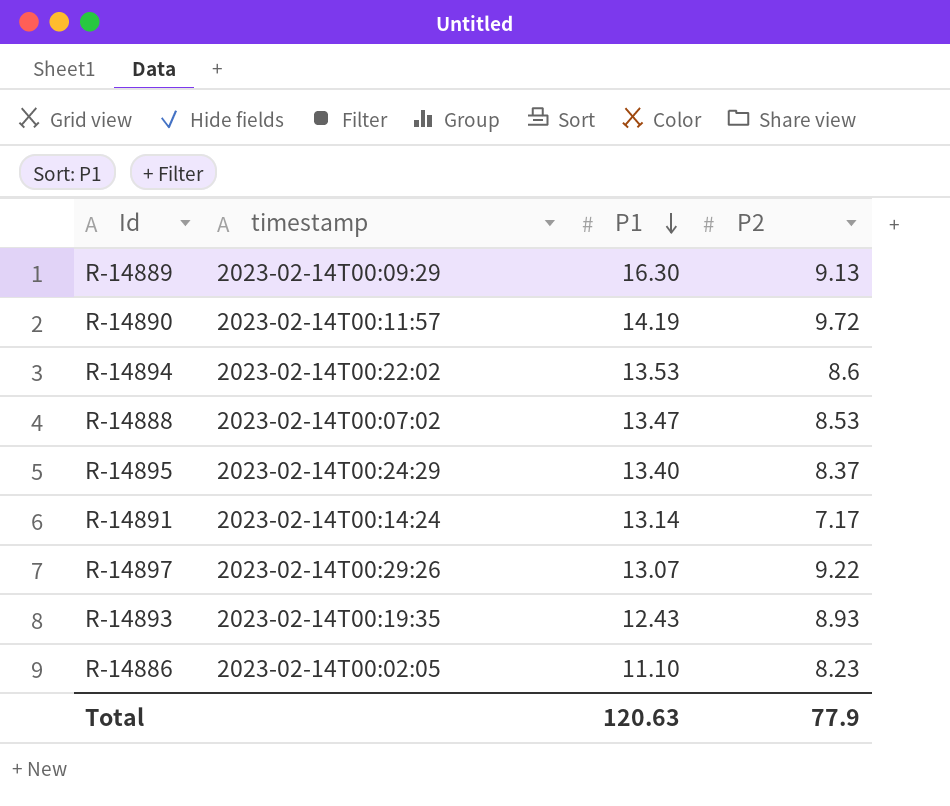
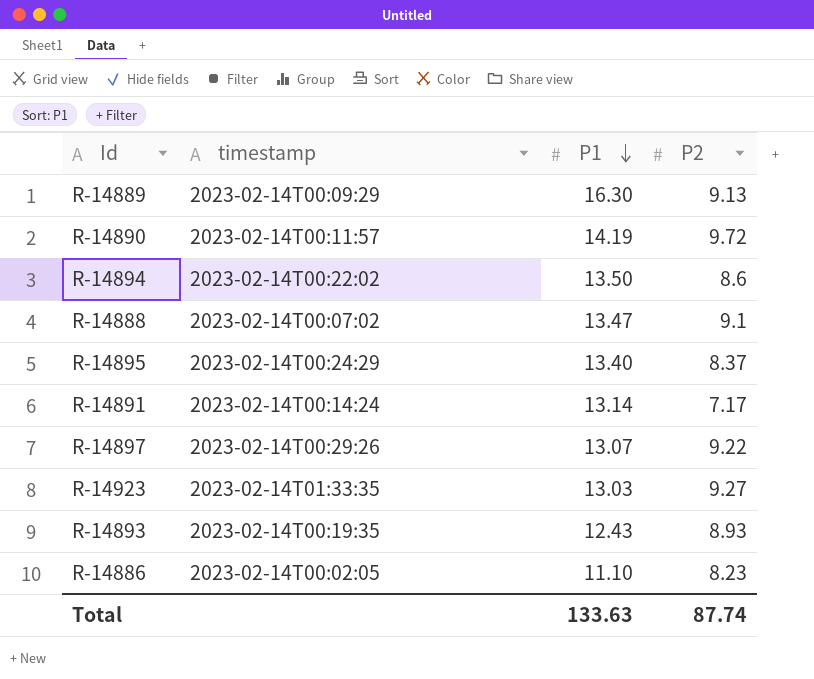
R-14894 | P1: 13.53 -> 13.50
R-14888 | P2: 8.53 -> 9.1
row R-14923: none -> 2023-02-14T01:33:35 | 13.03 | 9.27
Total | P1: 120.63 -> 133.63
Total | P2: 77.9 -> 87.74

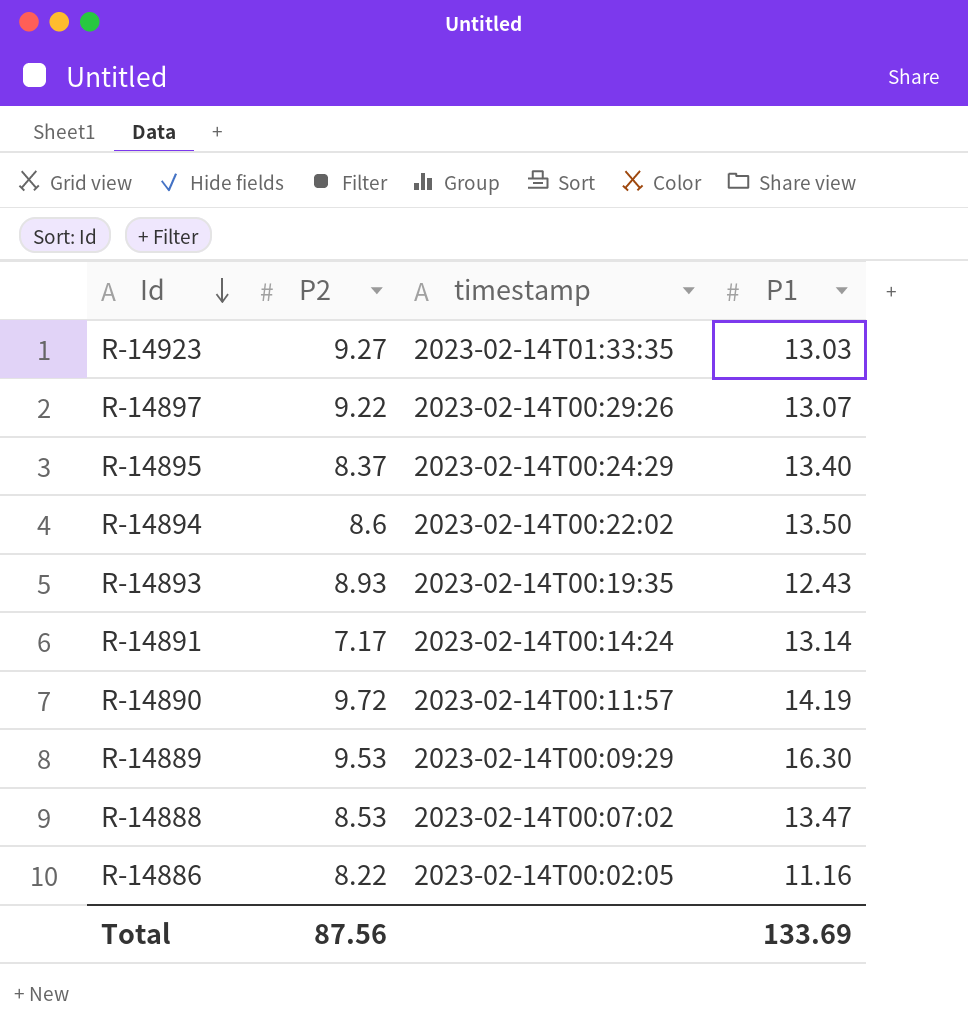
row order: P1 descending -> Id descending
column P2 | position: 4 -> 2
R-14889 | P2: 9.13 -> 9.53
R-14888 | P2: 9.1 -> 8.53
R-14886 | P2: 8.23 -> 8.22
R-14886 | P1: 11.10 -> 11.16
Total | P2: 87.74 -> 87.56
Total | P1: 133.63 -> 133.69

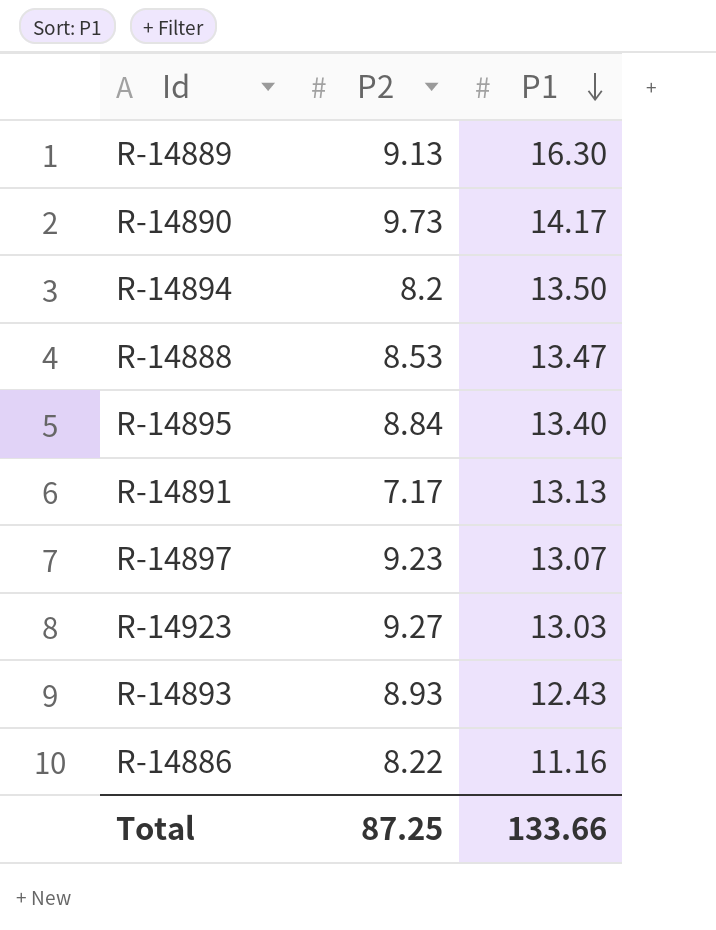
row order: Id descending -> P1 descending
column timestamp | position: 3 -> none
R-14889 | P2: 9.53 -> 9.13
R-14890 | P2: 9.72 -> 9.73
R-14890 | P1: 14.19 -> 14.17
R-14894 | P2: 8.6 -> 8.2
R-14895 | P2: 8.37 -> 8.84
R-14891 | P1: 13.14 -> 13.13
R-14897 | P2: 9.22 -> 9.23
Total | P2: 87.56 -> 87.25
Total | P1: 133.69 -> 133.66

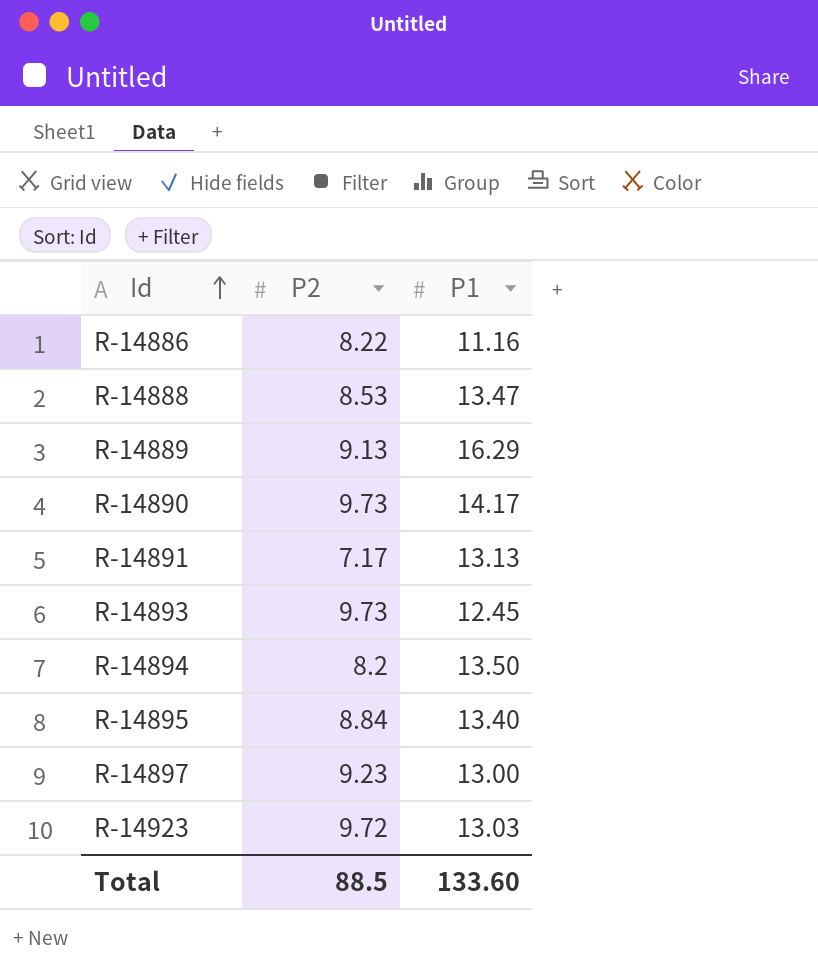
row order: P1 descending -> Id ascending
R-14889 | P1: 16.30 -> 16.29
R-14893 | P2: 8.93 -> 9.73
R-14893 | P1: 12.43 -> 12.45
R-14897 | P1: 13.07 -> 13.00
R-14923 | P2: 9.27 -> 9.72
Total | P2: 87.25 -> 88.5
Total | P1: 133.66 -> 133.60

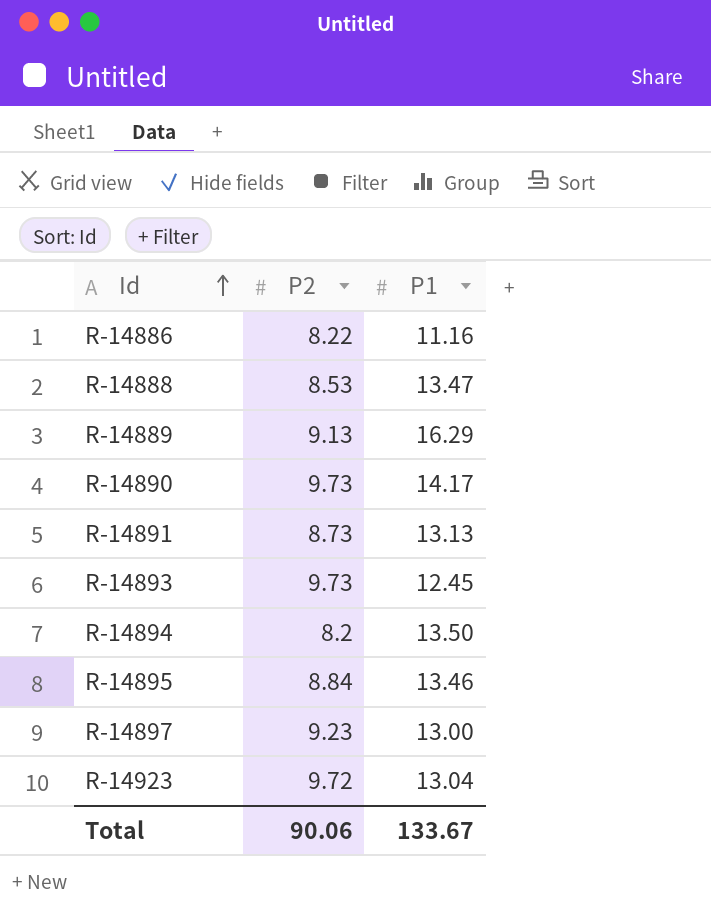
R-14891 | P2: 7.17 -> 8.73
R-14895 | P1: 13.40 -> 13.46
R-14923 | P1: 13.03 -> 13.04
Total | P2: 88.5 -> 90.06
Total | P1: 133.60 -> 133.67

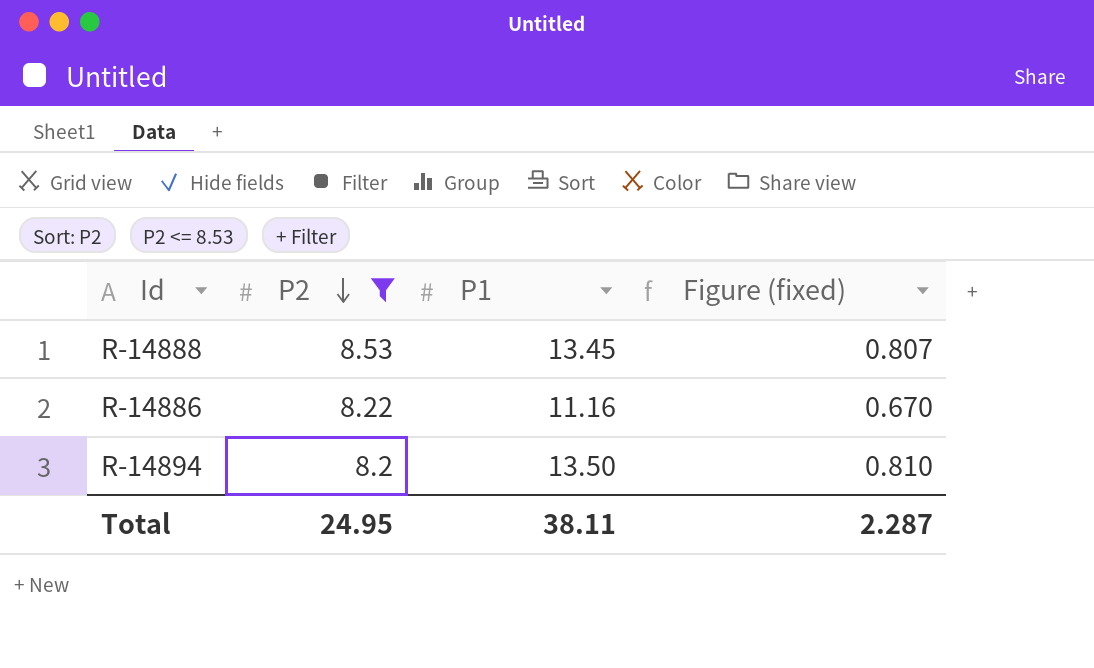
filter: none -> P2 <= 8.53
row order: Id ascending -> P2 descending
column Figure (fixed) | formula: none -> [P1] * 0.06
R-14888 | P1: 13.47 -> 13.45
Total | P2: 90.06 -> 24.95
Total | P1: 133.67 -> 38.11

